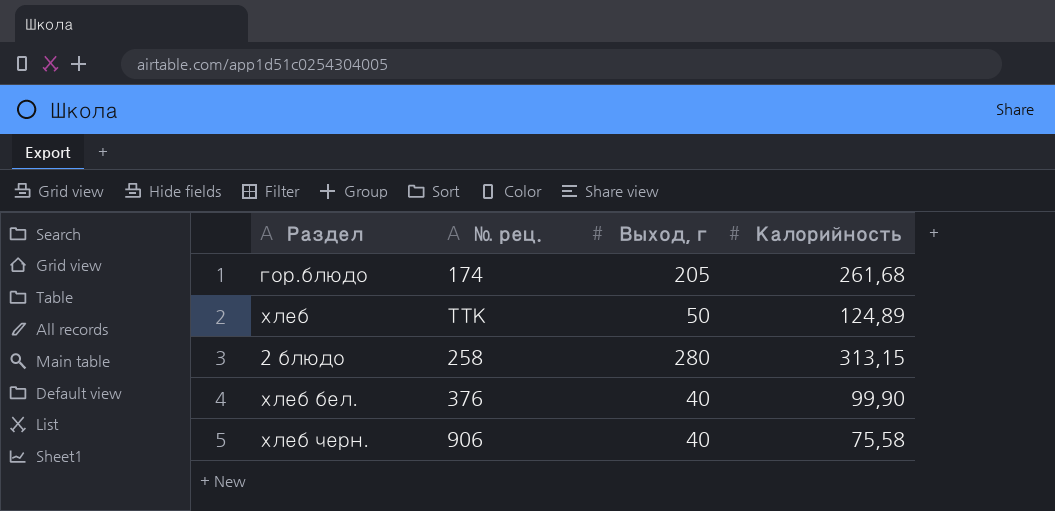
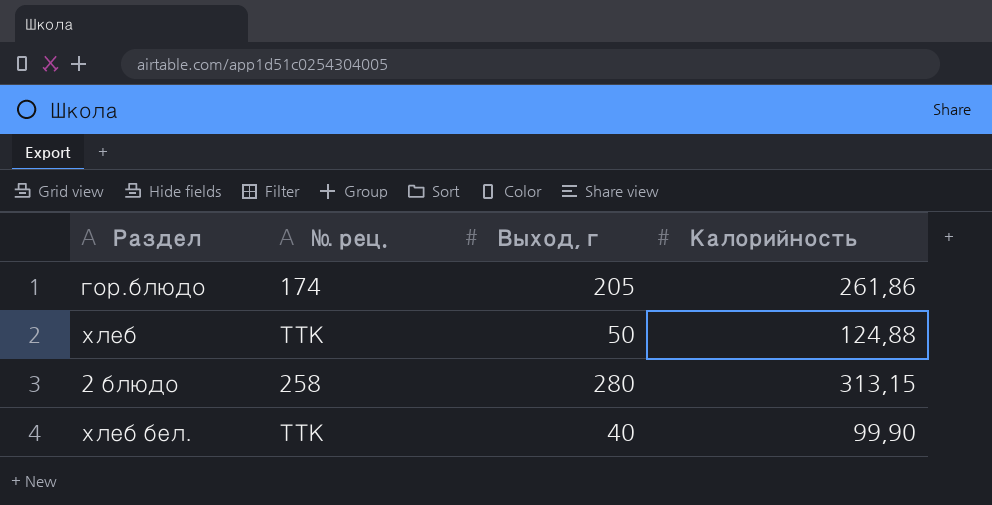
row хлеб черн.: 906 | 40 | 75,58 -> none
гор.блюдо | Калорийность: 261,68 -> 261,86
хлеб | Калорийность: 124,89 -> 124,88
хлеб бел. | № рец.: 376 -> ТТК

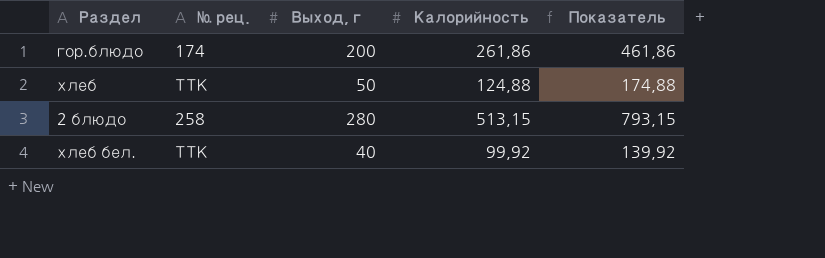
column Показатель | formula: none -> [Выход, г] + [Калорийность]
гор.блюдо | Выход, г: 205 -> 200
2 блюдо | Калорийность: 313,15 -> 513,15
хлеб бел. | Калорийность: 99,90 -> 99,92

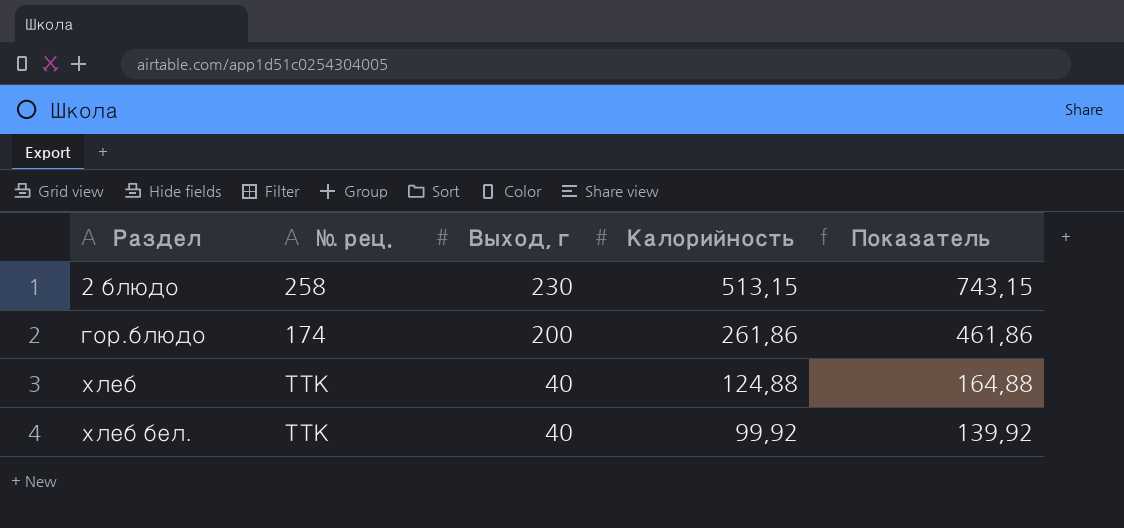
row order: none -> Раздел ascending
2 блюдо | Выход, г: 280 -> 230
2 блюдо | Показатель: 793,15 -> 743,15
хлеб | Выход, г: 50 -> 40
хлеб | Показатель: 174,88 -> 164,88

